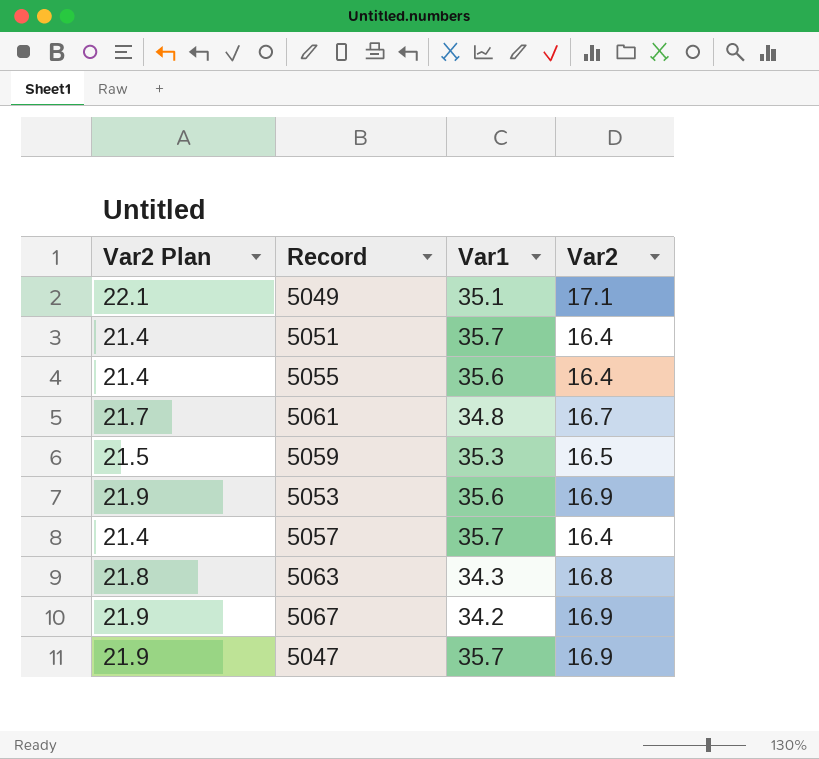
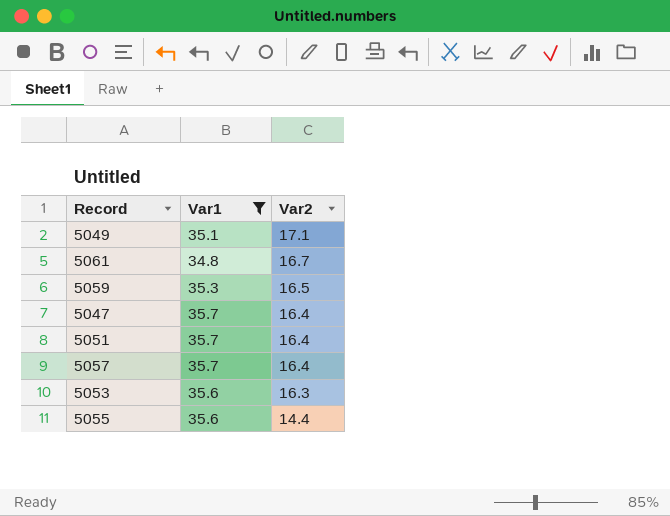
filter: none -> Var1 >= 34.8
row order: none -> Var2 descending
column Var2 Plan | formula: [Var2] + 5 -> none
5047 | Var2: 16.9 -> 16.4
5053 | Var2: 16.9 -> 16.3
5055 | Var2: 16.4 -> 14.4

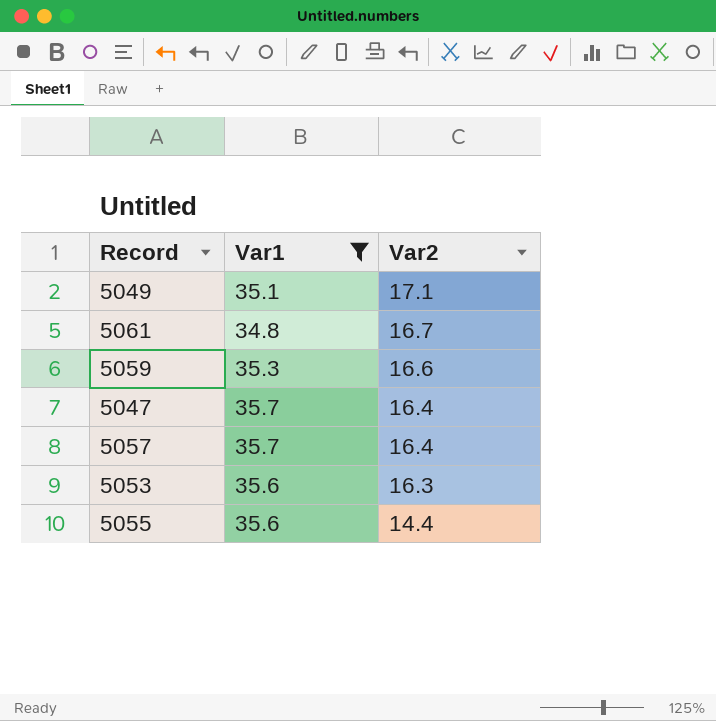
row 5051: 35.7 | 16.4 -> none
5059 | Var2: 16.5 -> 16.6

